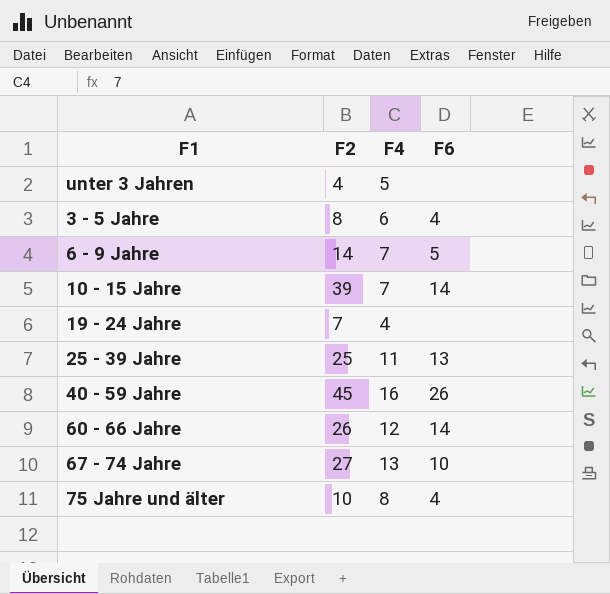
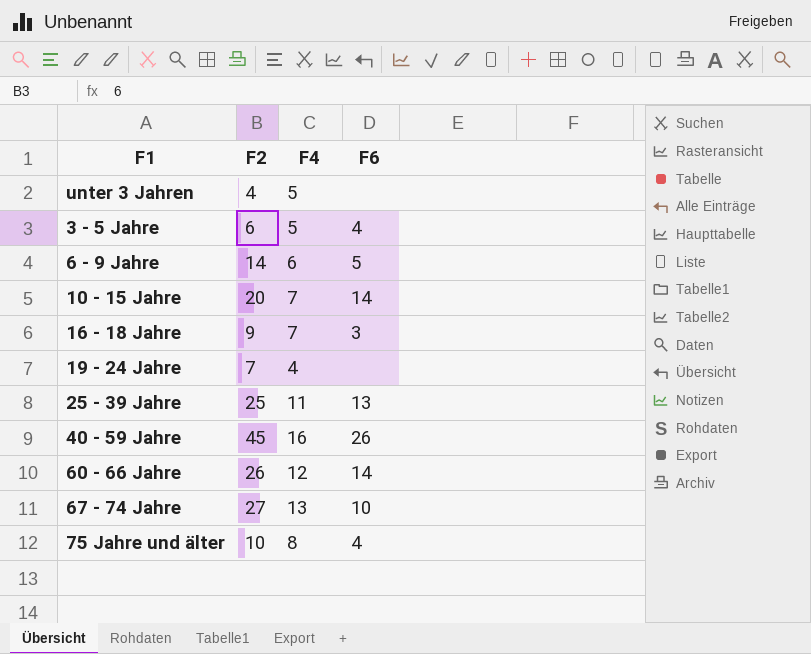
3 - 5 Jahre | F2: 8 -> 6
3 - 5 Jahre | F4: 6 -> 5
6 - 9 Jahre | F4: 7 -> 6
10 - 15 Jahre | F2: 39 -> 20
row 16 - 18 Jahre: none -> 9 | 7 | 3

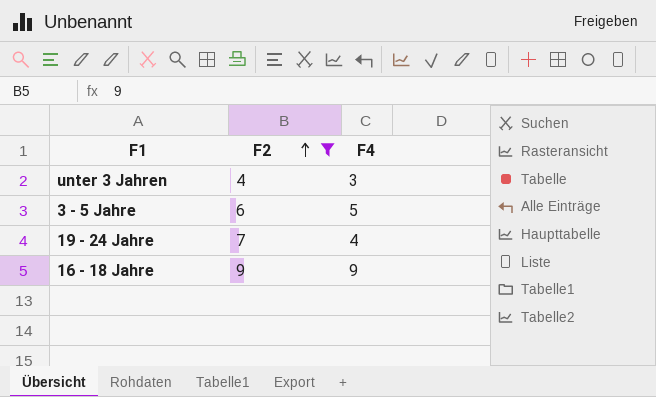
filter: none -> F2 <= 9
row order: none -> F2 ascending
column F6 | position: 4 -> none
unter 3 Jahren | F4: 5 -> 3
16 - 18 Jahre | F4: 7 -> 9

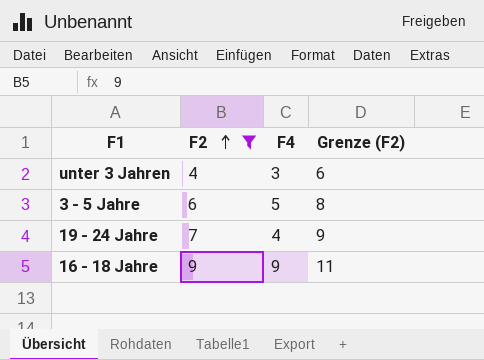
column Grenze (F2) | formula: none -> [F2] + 2

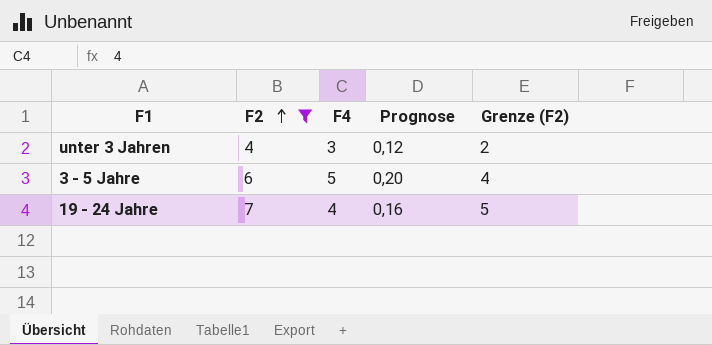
column Prognose | formula: none -> [F4] * 0,04
column Grenze (F2) | formula: [F2] + 2 -> [F2] - 2
row 16 - 18 Jahre: 9 | 9 | 11 -> none

